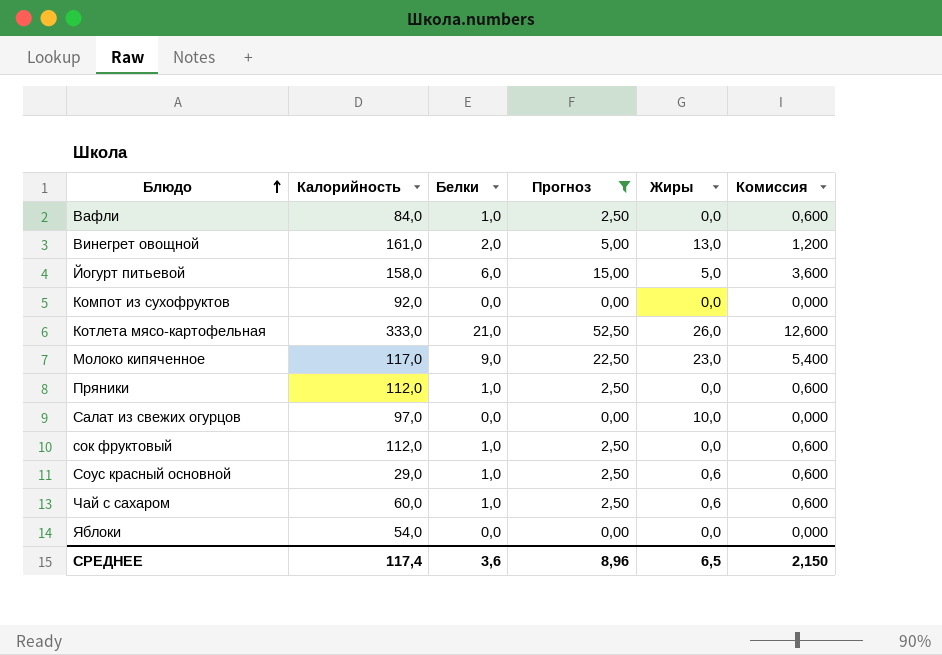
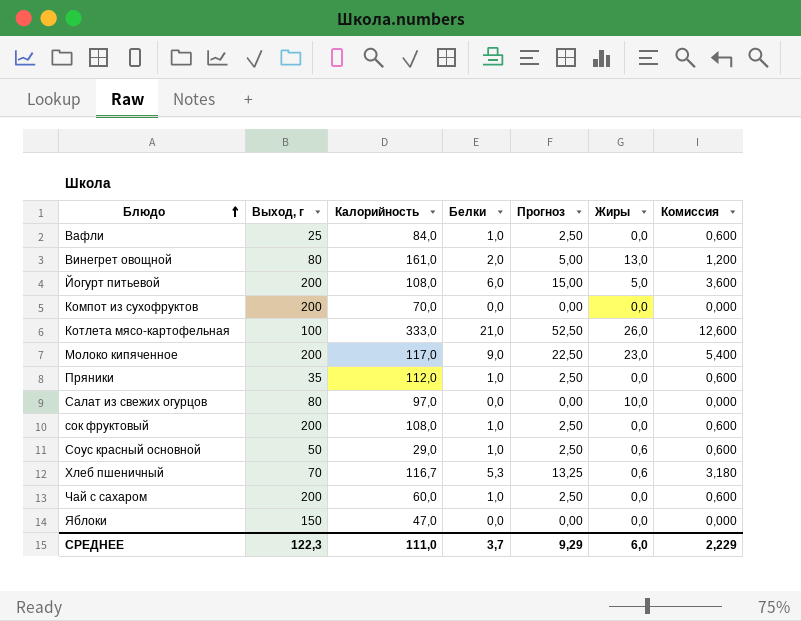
filter: Прогноз != 13,25 -> none
column Выход, г | position: none -> 2
Йогурт питьевой | Калорийность: 158,0 -> 108,0
Компот из сухофруктов | Калорийность: 92,0 -> 70,0
сок фруктовый | Калорийность: 112,0 -> 108,0
Чай с сахаром | Жиры: 0,6 -> 0,0
Яблоки | Калорийность: 54,0 -> 47,0
СРЕДНЕЕ | Калорийность: 117,4 -> 111,0
СРЕДНЕЕ | Белки: 3,6 -> 3,7
СРЕДНЕЕ | Прогноз: 8,96 -> 9,29
СРЕДНЕЕ | Жиры: 6,5 -> 6,0
СРЕДНЕЕ | Комиссия: 2,150 -> 2,229

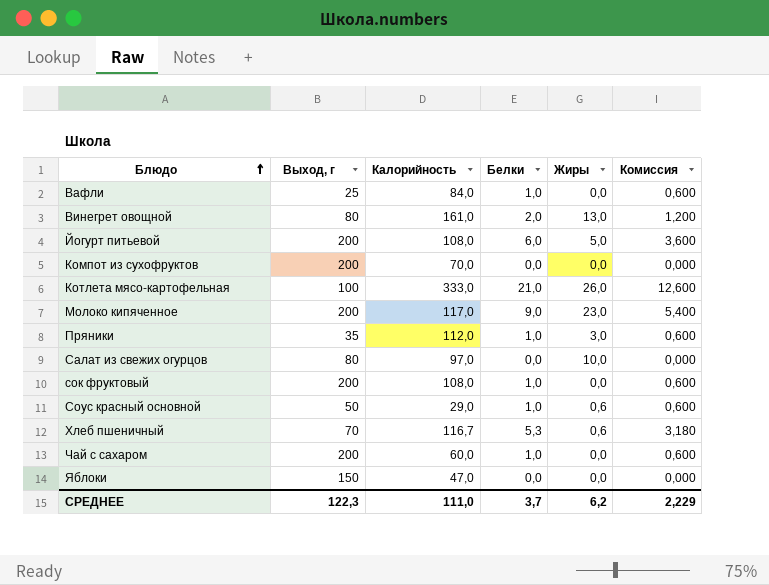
column Прогноз | formula: [Белки] * 2,5 -> none
Пряники | Жиры: 0,0 -> 3,0
СРЕДНЕЕ | Жиры: 6,0 -> 6,2

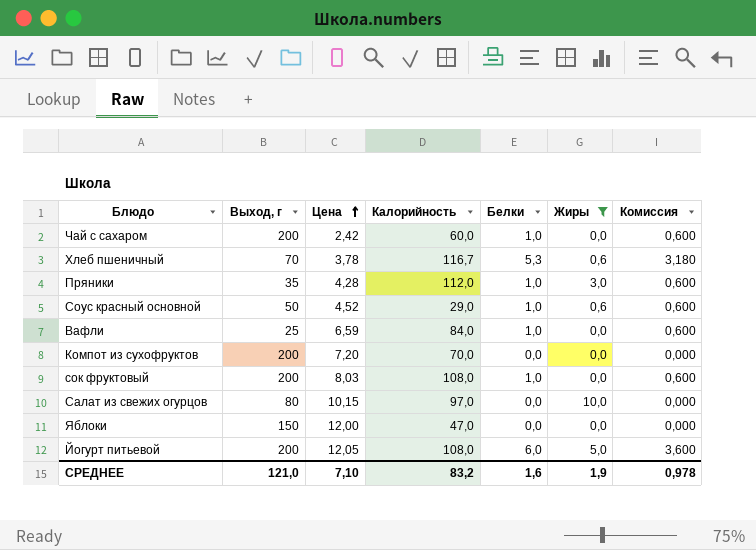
filter: none -> Жиры <= 10,0
row order: Блюдо ascending -> Цена ascending
column Цена | position: none -> 3
СРЕДНЕЕ | Выход, г: 122,3 -> 121,0
СРЕДНЕЕ | Калорийность: 111,0 -> 83,2
СРЕДНЕЕ | Белки: 3,7 -> 1,6
СРЕДНЕЕ | Жиры: 6,2 -> 1,9
СРЕДНЕЕ | Комиссия: 2,229 -> 0,978

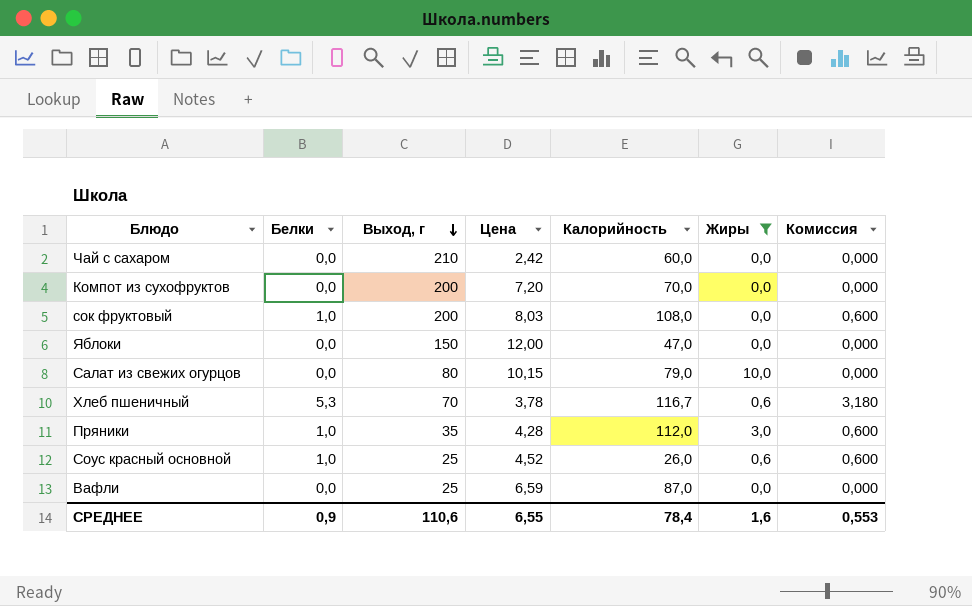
row order: Цена ascending -> Выход, г descending
column Белки | position: 5 -> 2
row Йогурт питьевой: 200 | 12,05 | 108,0 | 6,0 | 5,0 | 3,600 -> none
Чай с сахаром | Белки: 1,0 -> 0,0
Чай с сахаром | Выход, г: 200 -> 210
Чай с сахаром | Комиссия: 0,600 -> 0,000
Салат из свежих огурцов | Калорийность: 97,0 -> 79,0
Соус красный основной | Выход, г: 50 -> 25
Соус красный основной | Калорийность: 29,0 -> 26,0
Вафли | Белки: 1,0 -> 0,0
Вафли | Калорийность: 84,0 -> 87,0
Вафли | Комиссия: 0,600 -> 0,000
СРЕДНЕЕ | Белки: 1,6 -> 0,9
СРЕДНЕЕ | Выход, г: 121,0 -> 110,6
СРЕДНЕЕ | Цена: 7,10 -> 6,55
СРЕДНЕЕ | Калорийность: 83,2 -> 78,4
СРЕДНЕЕ | Жиры: 1,9 -> 1,6
СРЕДНЕЕ | Комиссия: 0,978 -> 0,553

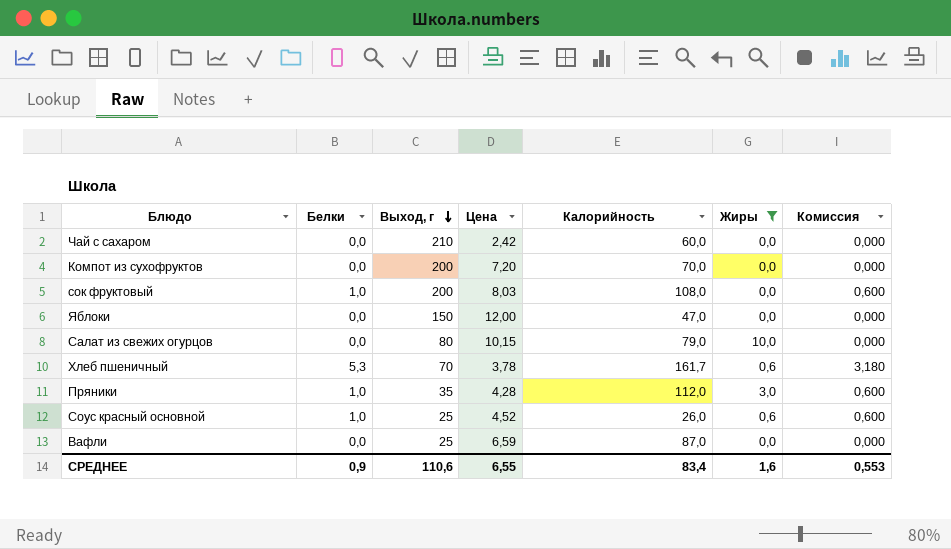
Хлеб пшеничный | Калорийность: 116,7 -> 161,7
СРЕДНЕЕ | Калорийность: 78,4 -> 83,4

